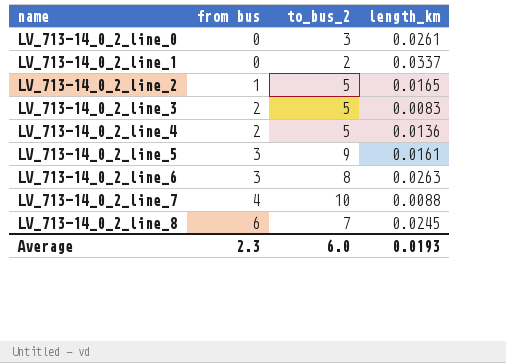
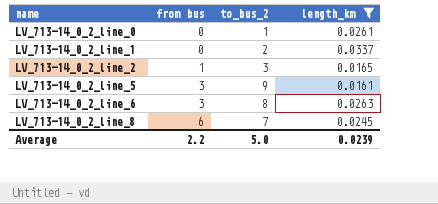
filter: none -> length_km >= 0.0161
LV_713-14_0_2_line_0 | to_bus_2: 3 -> 1
LV_713-14_0_2_line_2 | to_bus_2: 5 -> 3
Average | from bus: 2.3 -> 2.2
Average | to_bus_2: 6.0 -> 5.0
Average | length_km: 0.0193 -> 0.0239

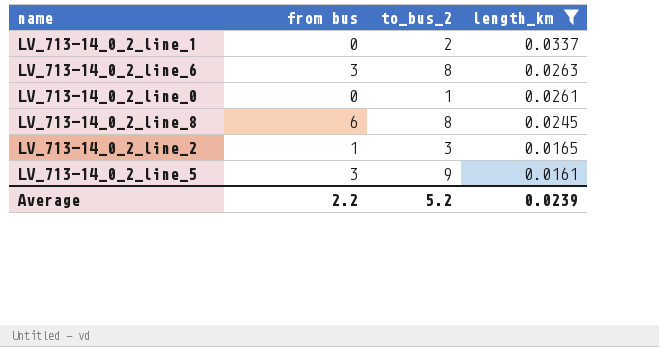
row order: name ascending -> length_km descending
LV_713-14_0_2_line_8 | to_bus_2: 7 -> 8
Average | to_bus_2: 5.0 -> 5.2

